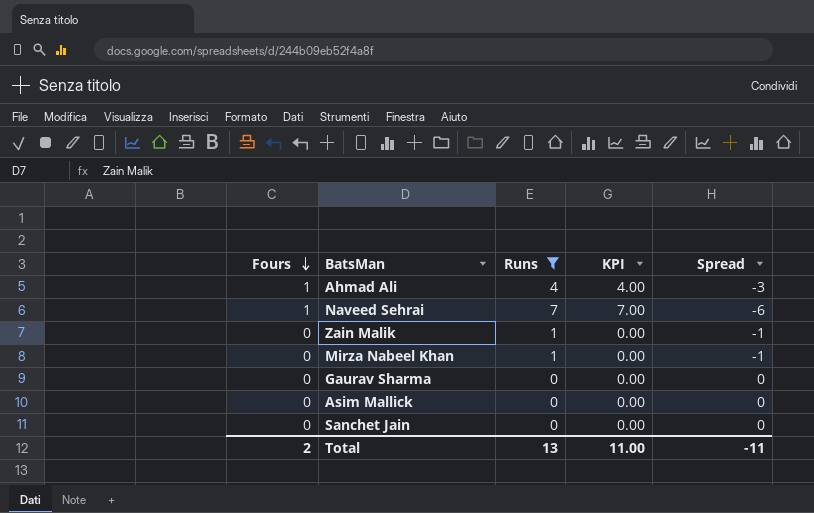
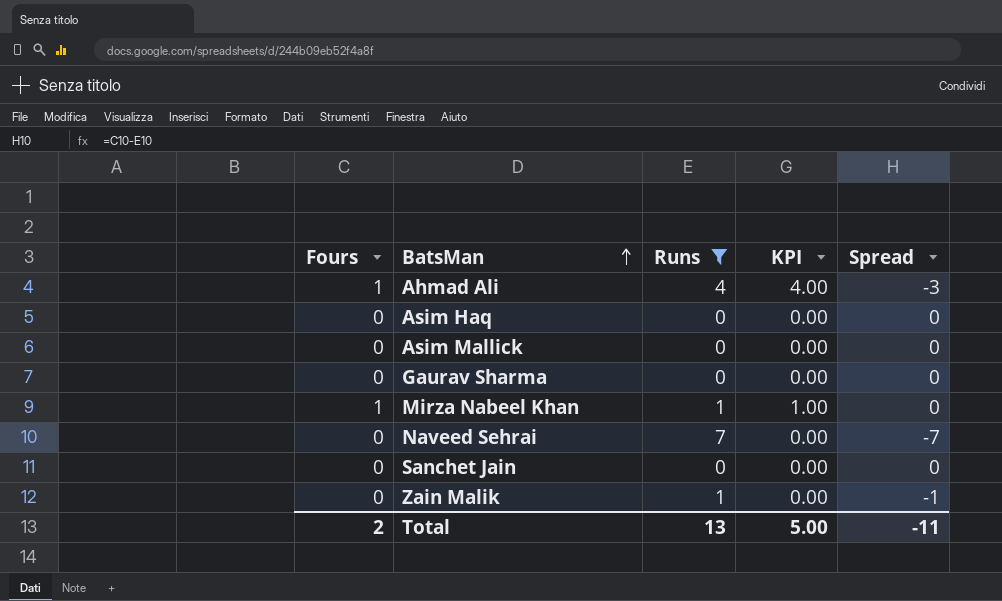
row order: Fours descending -> BatsMan ascending
row Asim Haq: none -> 0 | 0 | 0.00 | 0
Mirza Nabeel Khan | Fours: 0 -> 1
Mirza Nabeel Khan | KPI: 0.00 -> 1.00
Mirza Nabeel Khan | Spread: -1 -> 0
Naveed Sehrai | Fours: 1 -> 0
Naveed Sehrai | KPI: 7.00 -> 0.00
Naveed Sehrai | Spread: -6 -> -7
Total | KPI: 11.00 -> 5.00

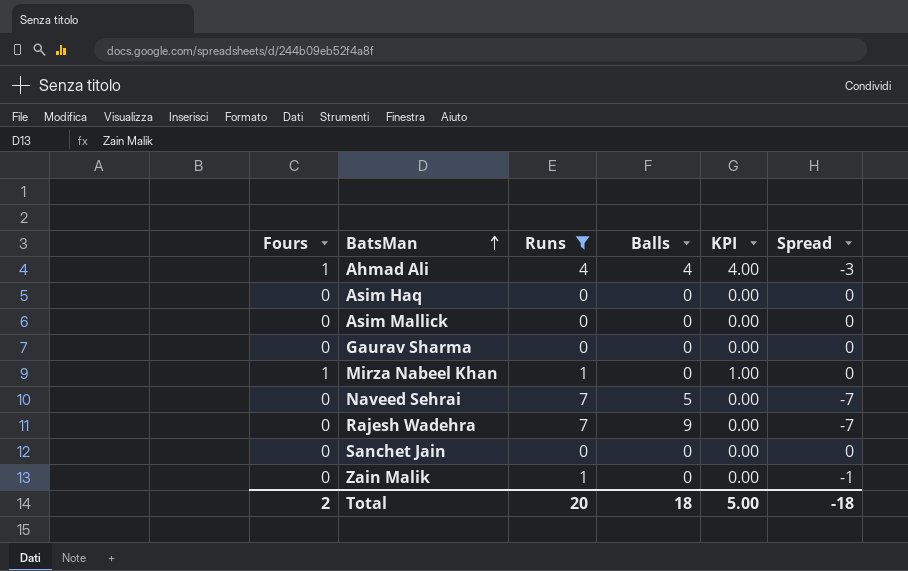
column Balls | position: none -> 4
row Rajesh Wadehra: none -> 0 | 7 | 9 | 0.00 | -7
Total | Runs: 13 -> 20
Total | Spread: -11 -> -18

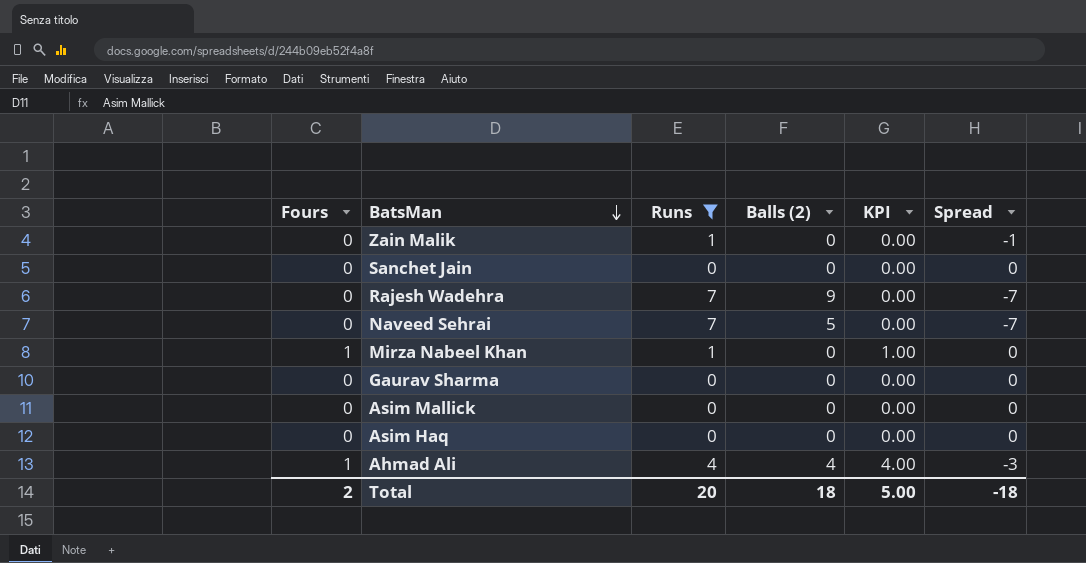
row order: BatsMan ascending -> BatsMan descending
column name: Balls -> Balls (2)

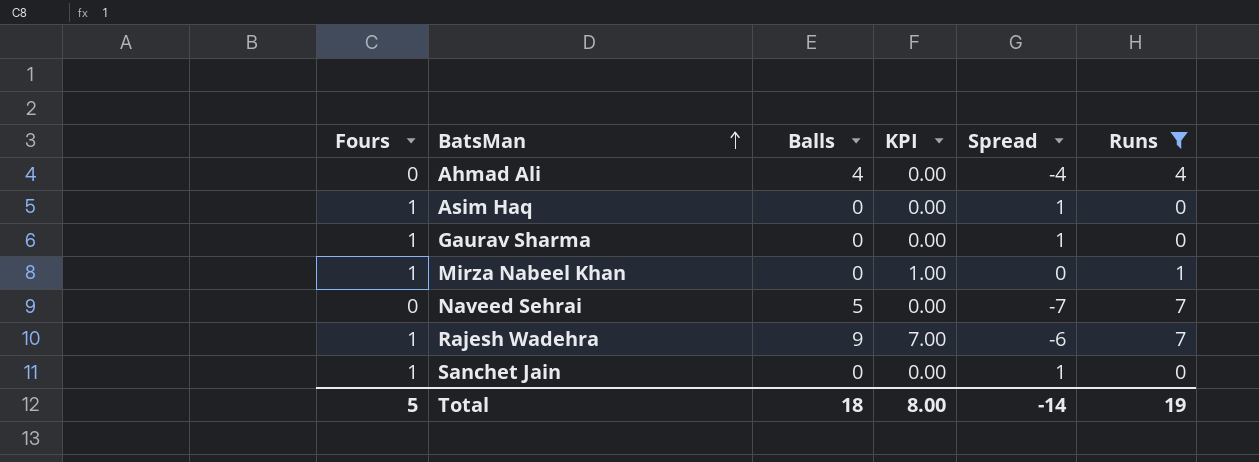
row order: BatsMan descending -> BatsMan ascending
column name: Balls (2) -> Balls
column Runs | position: 3 -> 6
row Zain Malik: 0 | 1 | 0 | 0.00 | -1 -> none
row Asim Mallick: 0 | 0 | 0 | 0.00 | 0 -> none
Ahmad Ali | Fours: 1 -> 0
Ahmad Ali | KPI: 4.00 -> 0.00
Ahmad Ali | Spread: -3 -> -4
Asim Haq | Fours: 0 -> 1
Asim Haq | Spread: 0 -> 1
Gaurav Sharma | Fours: 0 -> 1
Gaurav Sharma | Spread: 0 -> 1
Rajesh Wadehra | Fours: 0 -> 1
Rajesh Wadehra | KPI: 0.00 -> 7.00
Rajesh Wadehra | Spread: -7 -> -6
Sanchet Jain | Fours: 0 -> 1
Sanchet Jain | Spread: 0 -> 1
Total | Fours: 2 -> 5
Total | KPI: 5.00 -> 8.00
Total | Spread: -18 -> -14
Total | Runs: 20 -> 19

